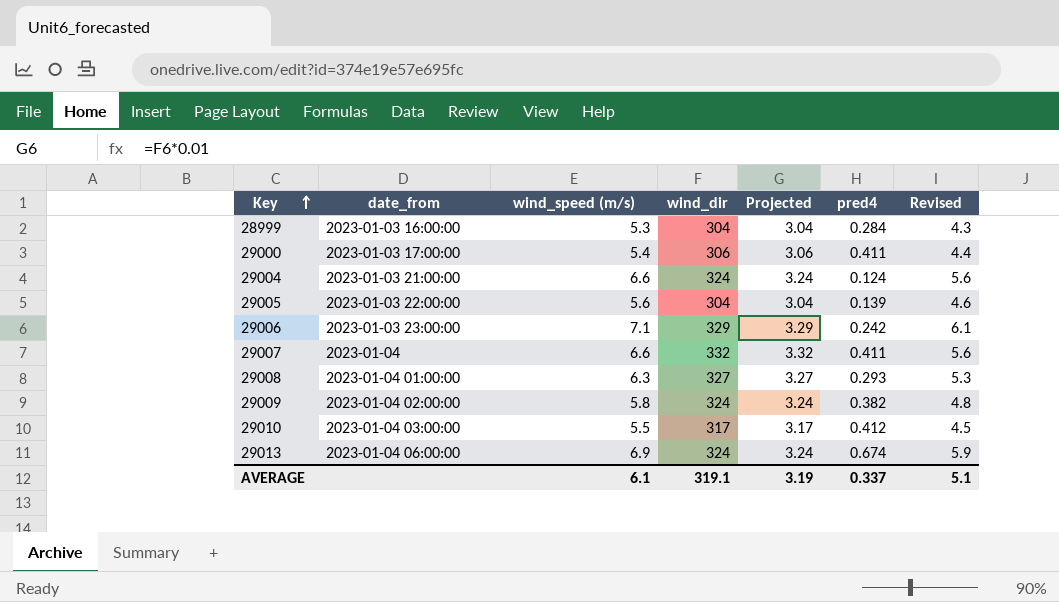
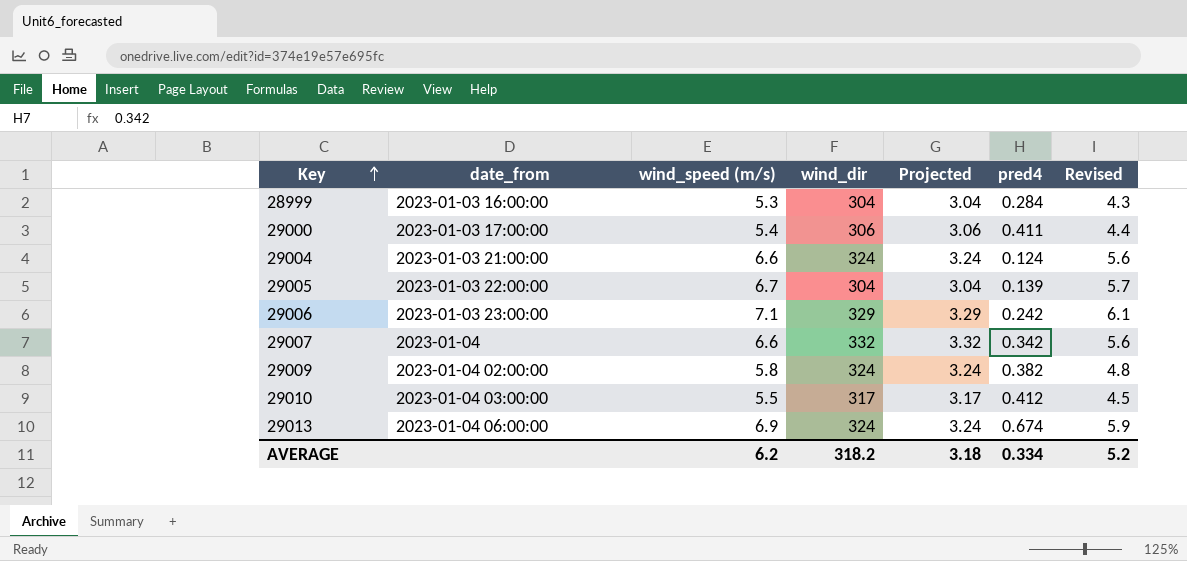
row 29008: 2023-01-04 01:00:00 | 6.3 | 327 | 3.27 | 0.293 | 5.3 -> none
29005 | wind_speed (m/s): 5.6 -> 6.7
29005 | Revised: 4.6 -> 5.7
29007 | pred4: 0.411 -> 0.342
AVERAGE | wind_speed (m/s): 6.1 -> 6.2
AVERAGE | wind_dir: 319.1 -> 318.2
AVERAGE | Projected: 3.19 -> 3.18
AVERAGE | pred4: 0.337 -> 0.334
AVERAGE | Revised: 5.1 -> 5.2

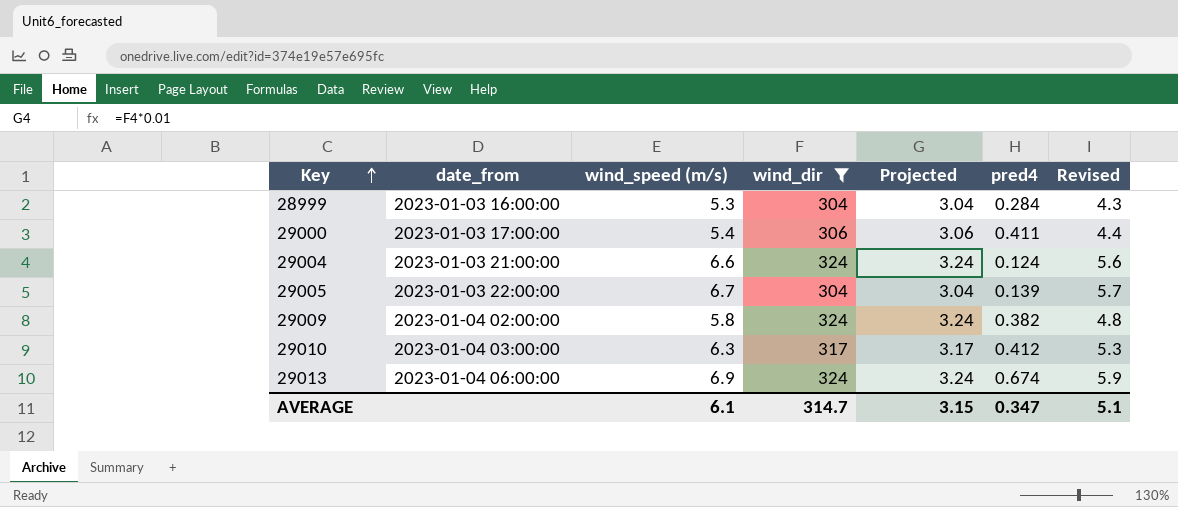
filter: none -> wind_dir <= 324
29010 | wind_speed (m/s): 5.5 -> 6.3
29010 | Revised: 4.5 -> 5.3
AVERAGE | wind_speed (m/s): 6.2 -> 6.1
AVERAGE | wind_dir: 318.2 -> 314.7
AVERAGE | Projected: 3.18 -> 3.15
AVERAGE | pred4: 0.334 -> 0.347
AVERAGE | Revised: 5.2 -> 5.1

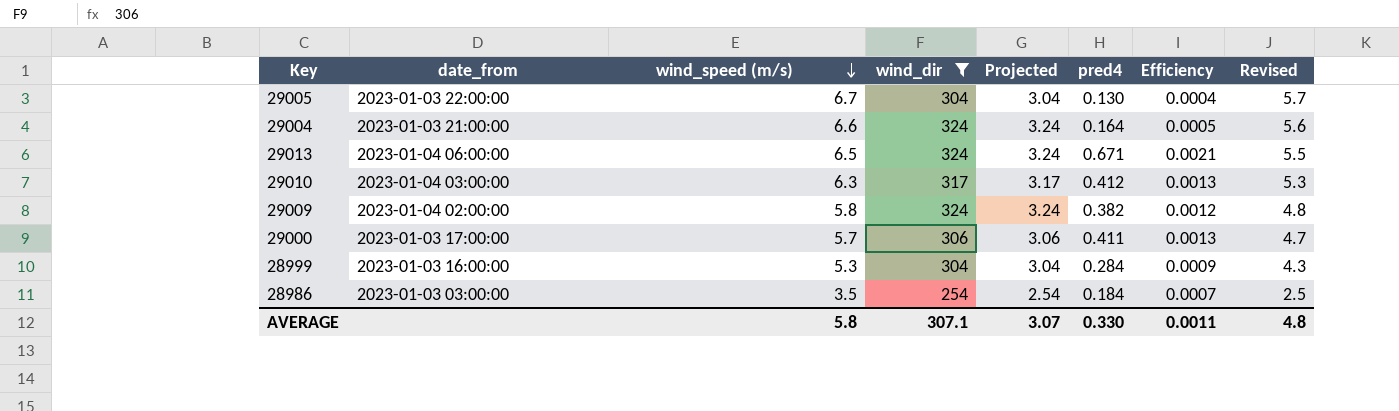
row order: Key ascending -> wind_speed (m/s) descending
column Efficiency | formula: none -> [pred4] / [wind_dir]
29005 | pred4: 0.139 -> 0.130
29004 | pred4: 0.124 -> 0.164
29013 | wind_speed (m/s): 6.9 -> 6.5
29013 | pred4: 0.674 -> 0.671
29013 | Revised: 5.9 -> 5.5
29000 | wind_speed (m/s): 5.4 -> 5.7
29000 | Revised: 4.4 -> 4.7
row 28986: none -> 2023-01-03 03:00:00 | 3.5 | 254 | 2.54 | 0.184 | 0.0007 | 2.5
AVERAGE | wind_speed (m/s): 6.1 -> 5.8
AVERAGE | wind_dir: 314.7 -> 307.1
AVERAGE | Projected: 3.15 -> 3.07
AVERAGE | pred4: 0.347 -> 0.330
AVERAGE | Revised: 5.1 -> 4.8

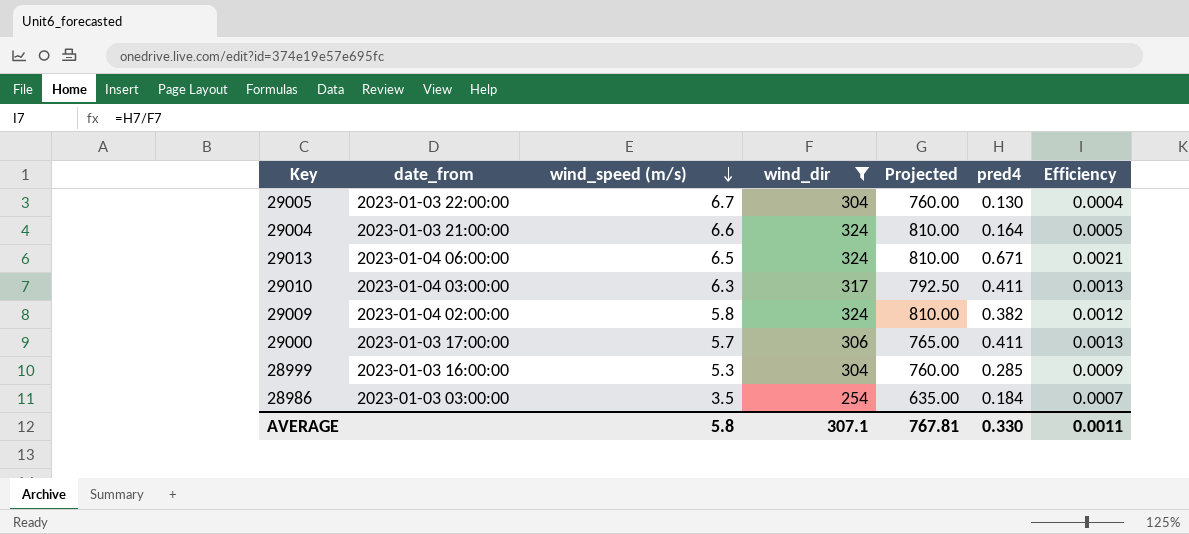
column Revised | formula: [wind_speed (m/s)] - 1 -> none
column Projected | formula: [wind_dir] * 0.01 -> [wind_dir] * 2.5
29010 | pred4: 0.412 -> 0.411
28999 | pred4: 0.284 -> 0.285
AVERAGE | Projected: 3.07 -> 767.81

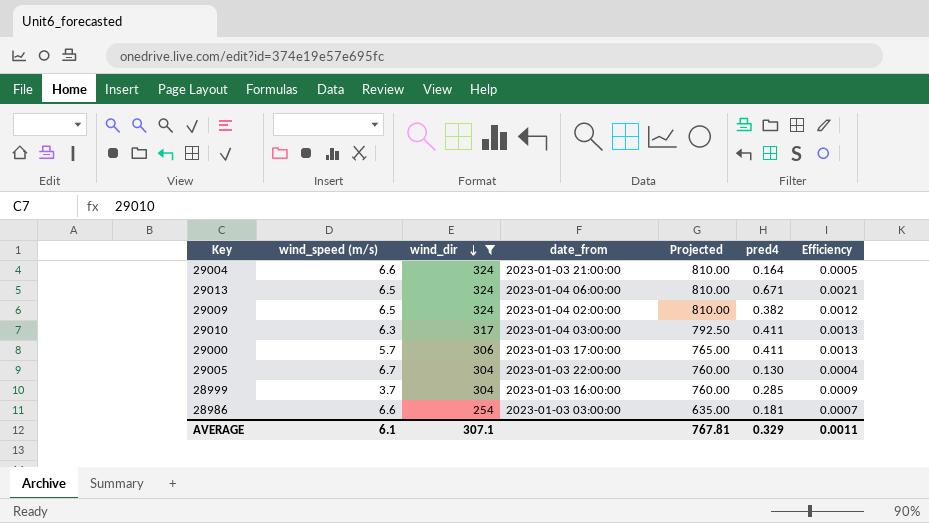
row order: wind_speed (m/s) descending -> wind_dir descending
column date_from | position: 2 -> 4
29009 | wind_speed (m/s): 5.8 -> 6.5
28999 | wind_speed (m/s): 5.3 -> 3.7
28986 | wind_speed (m/s): 3.5 -> 6.6
28986 | pred4: 0.184 -> 0.181
AVERAGE | wind_speed (m/s): 5.8 -> 6.1
AVERAGE | pred4: 0.330 -> 0.329

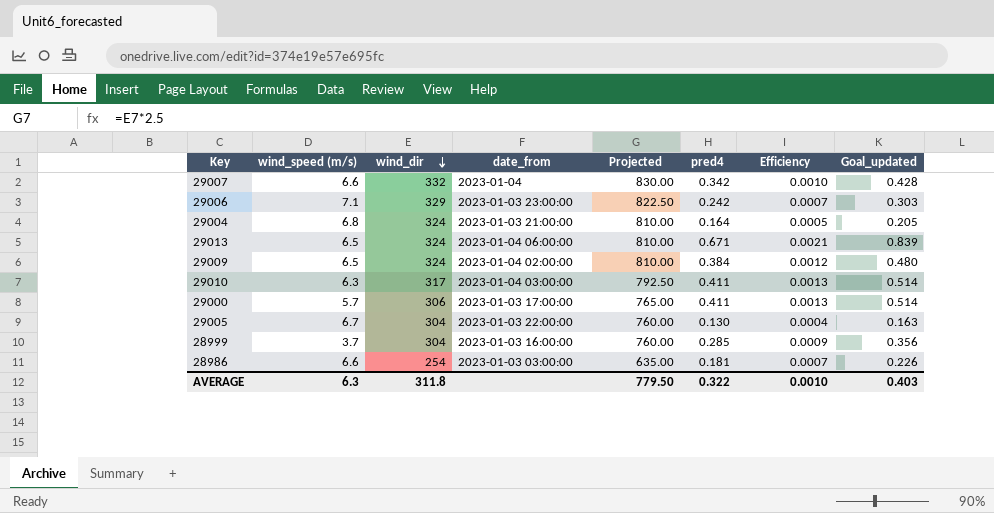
filter: wind_dir <= 324 -> none
column Goal_updated | formula: none -> [pred4] * 1.25
29004 | wind_speed (m/s): 6.6 -> 6.8
29009 | pred4: 0.382 -> 0.384
AVERAGE | wind_speed (m/s): 6.1 -> 6.3
AVERAGE | wind_dir: 307.1 -> 311.8
AVERAGE | Projected: 767.81 -> 779.50
AVERAGE | pred4: 0.329 -> 0.322
AVERAGE | Efficiency: 0.0011 -> 0.0010

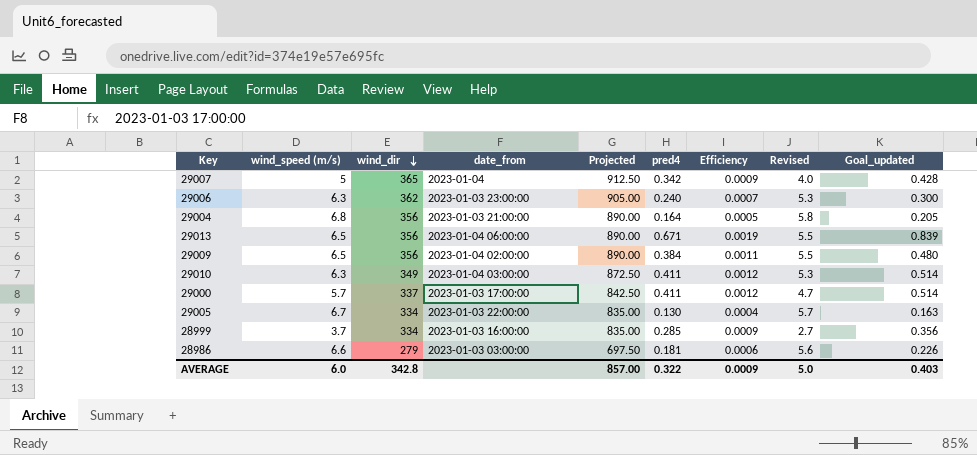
column Revised | formula: none -> [wind_speed (m/s)] - 1
29007 | wind_speed (m/s): 6.6 -> 5
29007 | wind_dir: 332 -> 365
29007 | Projected: 830.00 -> 912.50
29007 | Efficiency: 0.0010 -> 0.0009
29006 | wind_speed (m/s): 7.1 -> 6.3
29006 | wind_dir: 329 -> 362
29006 | Projected: 822.50 -> 905.00
29006 | pred4: 0.242 -> 0.240
29006 | Goal_updated: 0.303 -> 0.300
29004 | wind_dir: 324 -> 356
29004 | Projected: 810.00 -> 890.00
29013 | wind_dir: 324 -> 356
29013 | Projected: 810.00 -> 890.00
29013 | Efficiency: 0.0021 -> 0.0019
29009 | wind_dir: 324 -> 356
29009 | Projected: 810.00 -> 890.00
29009 | Efficiency: 0.0012 -> 0.0011
29010 | wind_dir: 317 -> 349
29010 | Projected: 792.50 -> 872.50
29010 | Efficiency: 0.0013 -> 0.0012
29000 | wind_dir: 306 -> 337
29000 | Projected: 765.00 -> 842.50
29000 | Efficiency: 0.0013 -> 0.0012
29005 | wind_dir: 304 -> 334
29005 | Projected: 760.00 -> 835.00
28999 | wind_dir: 304 -> 334
28999 | Projected: 760.00 -> 835.00
28986 | wind_dir: 254 -> 279
28986 | Projected: 635.00 -> 697.50
28986 | Efficiency: 0.0007 -> 0.0006
AVERAGE | wind_speed (m/s): 6.3 -> 6.0
AVERAGE | wind_dir: 311.8 -> 342.8
AVERAGE | Projected: 779.50 -> 857.00
AVERAGE | Efficiency: 0.0010 -> 0.0009

